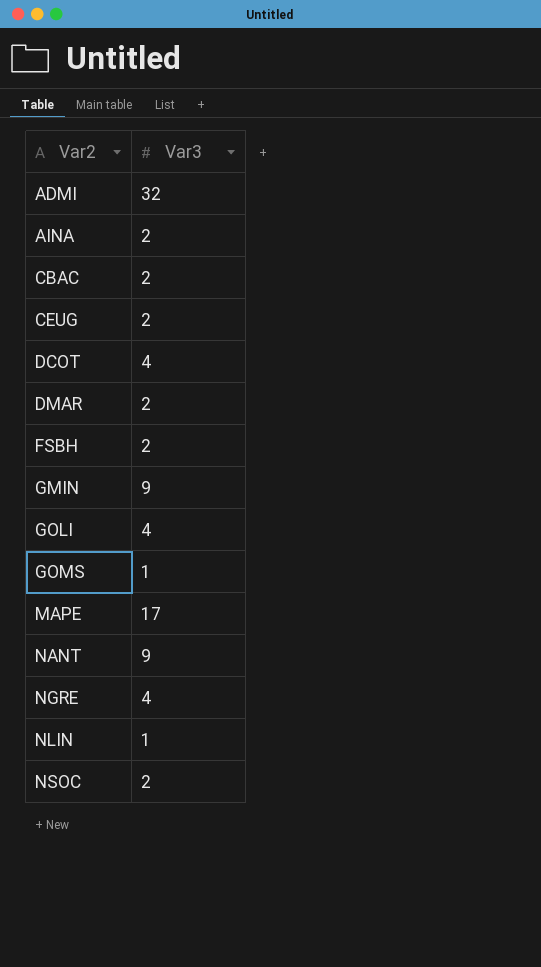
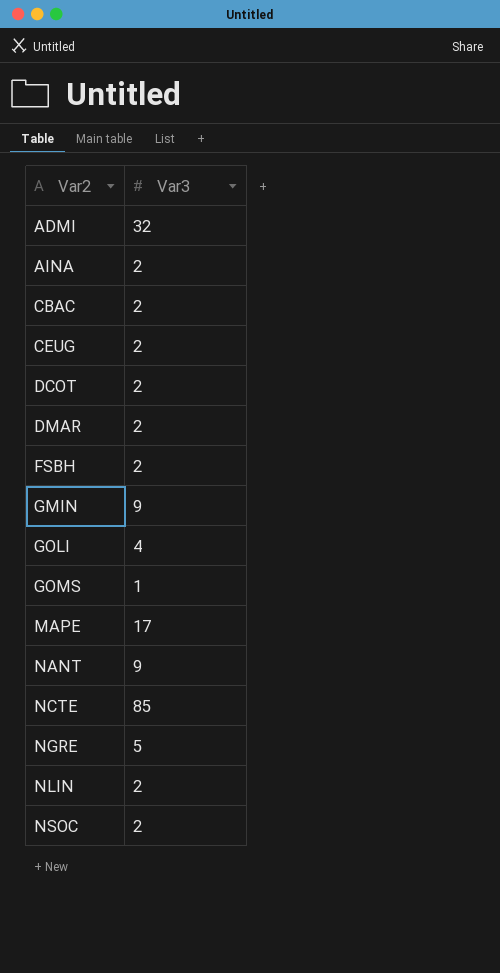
DCOT | Var3: 4 -> 2
row NCTE: none -> 85
NGRE | Var3: 4 -> 5
NLIN | Var3: 1 -> 2

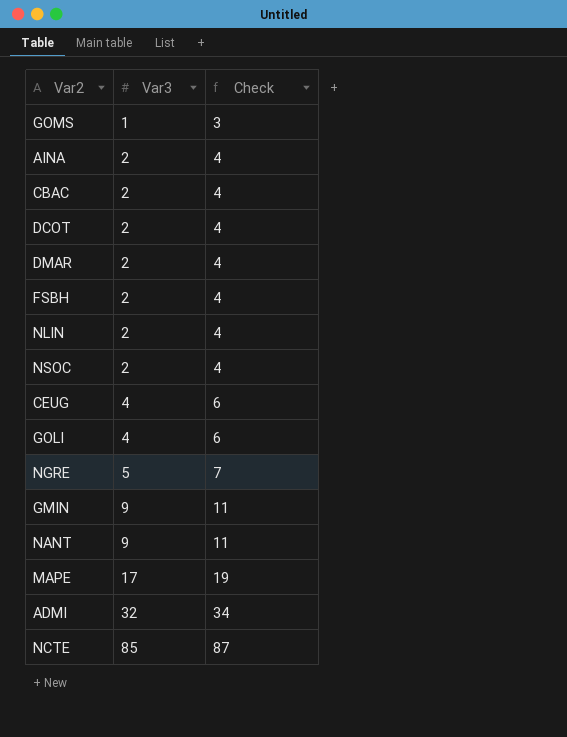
row order: Var2 ascending -> Var3 ascending
column Check | formula: none -> [Var3] + 2
CEUG | Var3: 2 -> 4

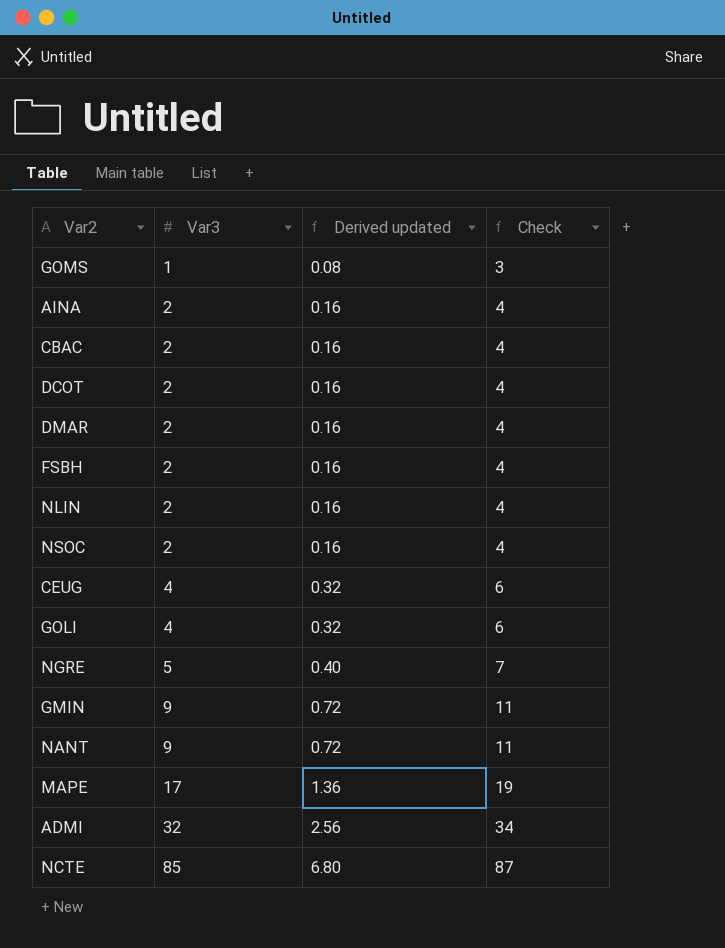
column Derived updated | formula: none -> [Var3] * 0.08

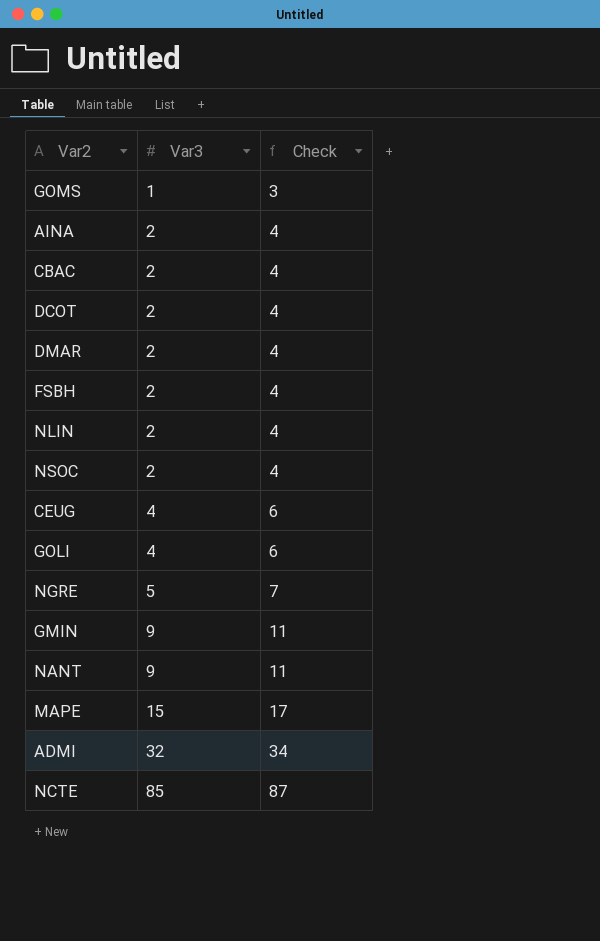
column Derived updated | formula: [Var3] * 0.08 -> none
MAPE | Var3: 17 -> 15
MAPE | Check: 19 -> 17

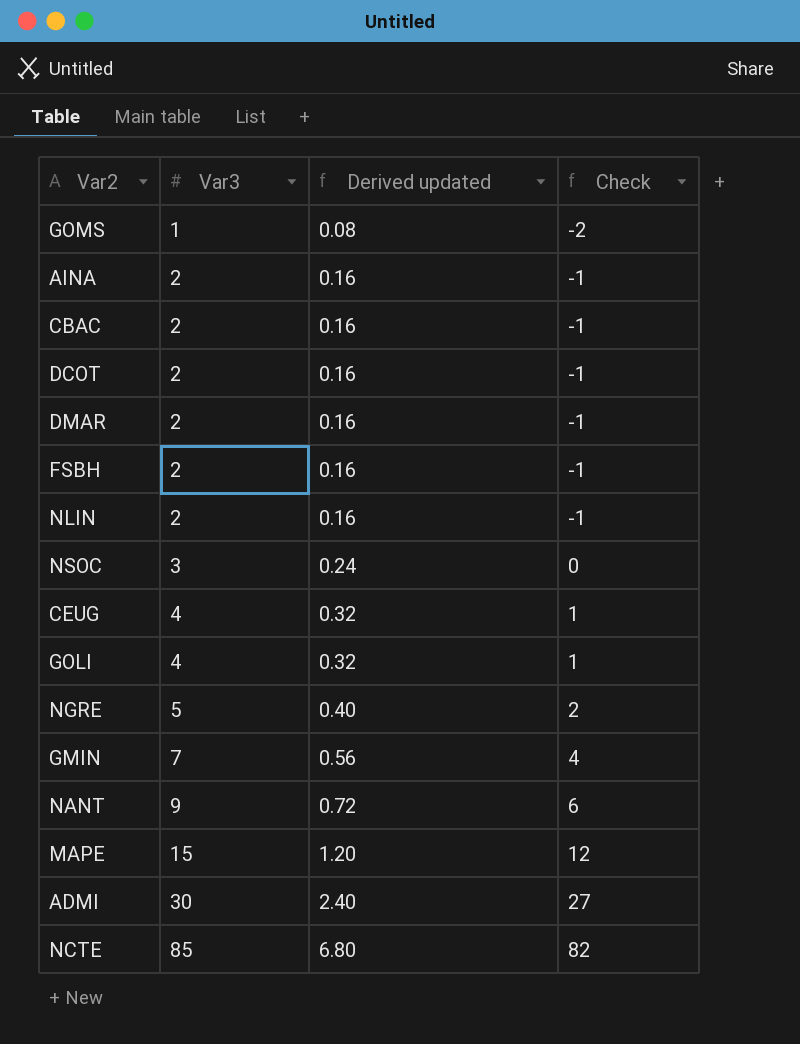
column Derived updated | formula: none -> [Var3] * 0.08
column Check | formula: [Var3] + 2 -> [Var3] - 3
NSOC | Var3: 2 -> 3
GMIN | Var3: 9 -> 7
ADMI | Var3: 32 -> 30

